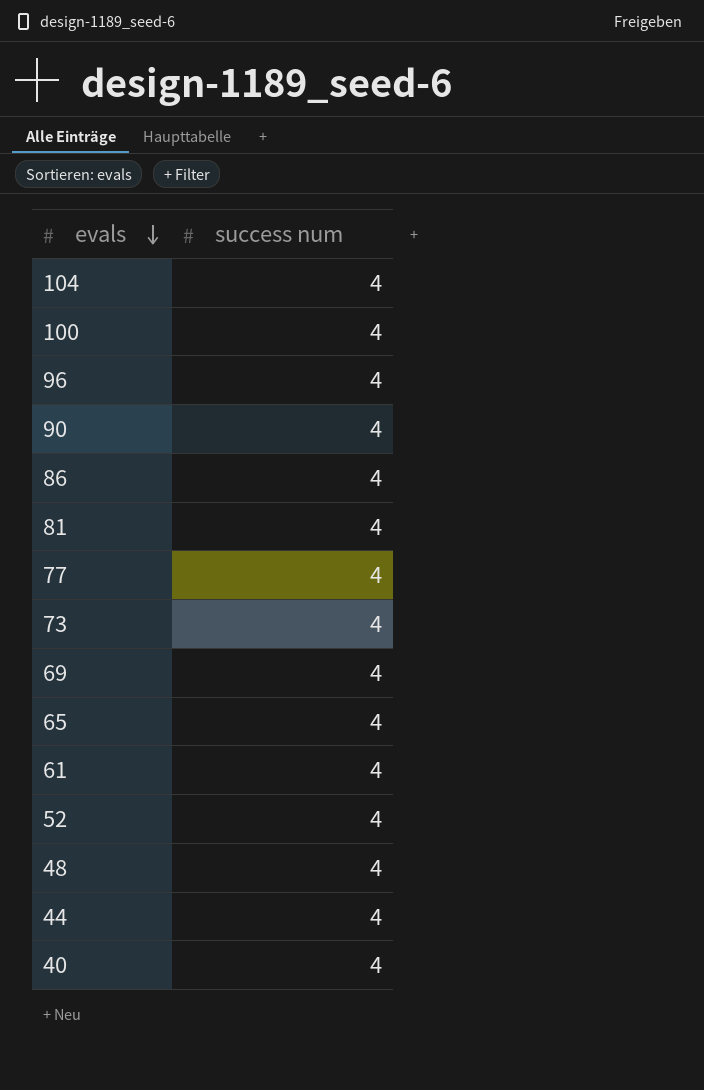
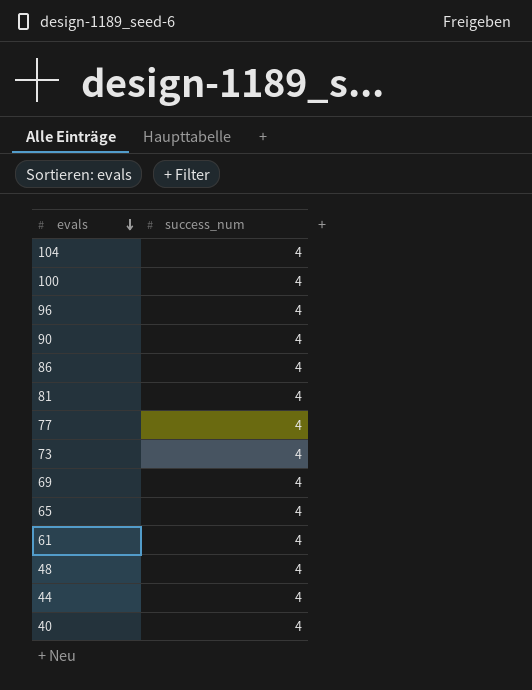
column name: success num -> success_num
row 52: 4 -> none

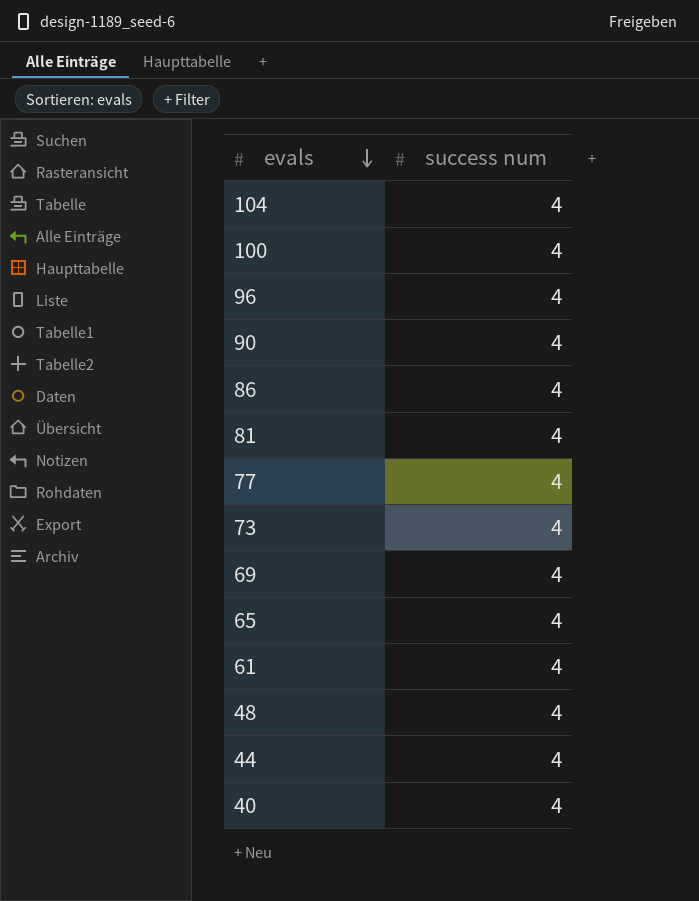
column name: success_num -> success num

